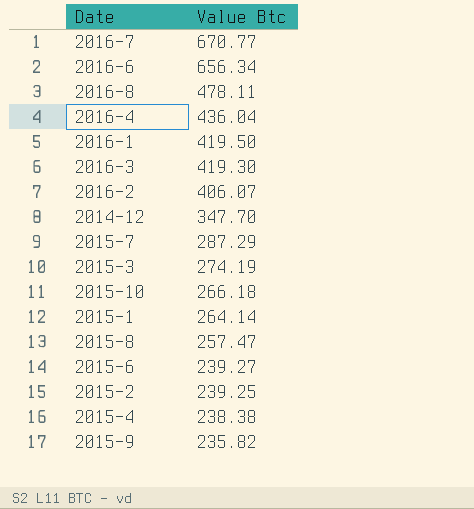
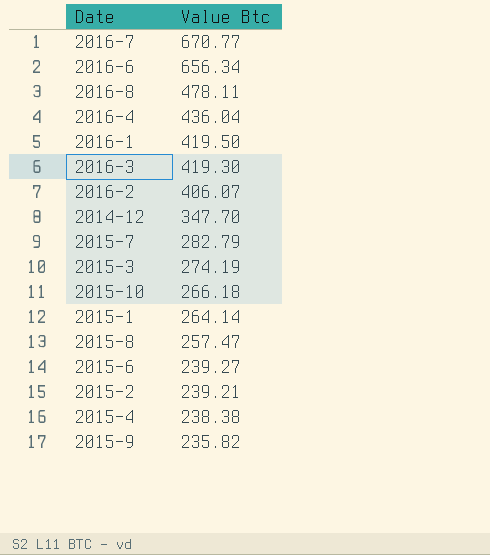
2015-7 | Value Btc: 287.29 -> 282.79
2015-2 | Value Btc: 239.25 -> 239.21

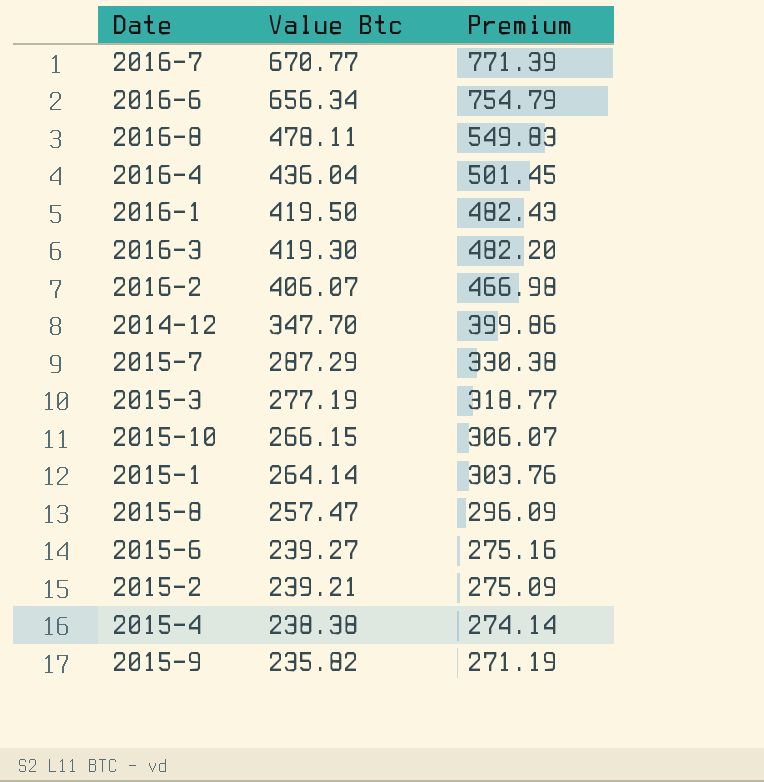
column Premium | formula: none -> [Value Btc] * 1.15
2015-7 | Value Btc: 282.79 -> 287.29
2015-3 | Value Btc: 274.19 -> 277.19
2015-10 | Value Btc: 266.18 -> 266.15

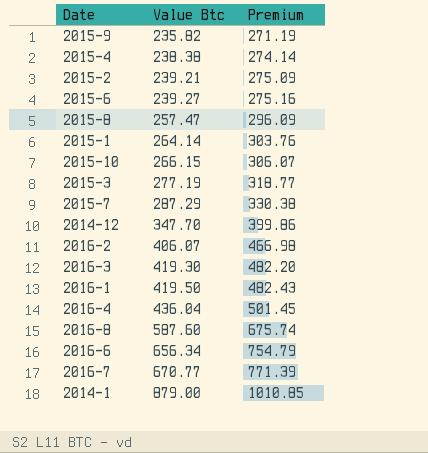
row order: Value Btc descending -> Value Btc ascending
2016-8 | Value Btc: 478.11 -> 587.60
2016-8 | Premium: 549.83 -> 675.74
row 2014-1: none -> 879.00 | 1010.85

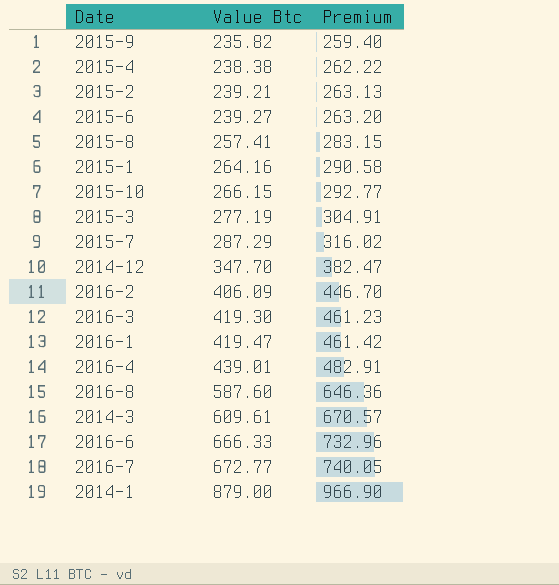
column Premium | formula: [Value Btc] * 1.15 -> [Value Btc] * 1.1
2015-8 | Value Btc: 257.47 -> 257.41
2015-1 | Value Btc: 264.14 -> 264.16
2016-2 | Value Btc: 406.07 -> 406.09
2016-1 | Value Btc: 419.50 -> 419.47
2016-4 | Value Btc: 436.04 -> 439.01
row 2014-3: none -> 609.61 | 670.57
2016-6 | Value Btc: 656.34 -> 666.33
2016-7 | Value Btc: 670.77 -> 672.77

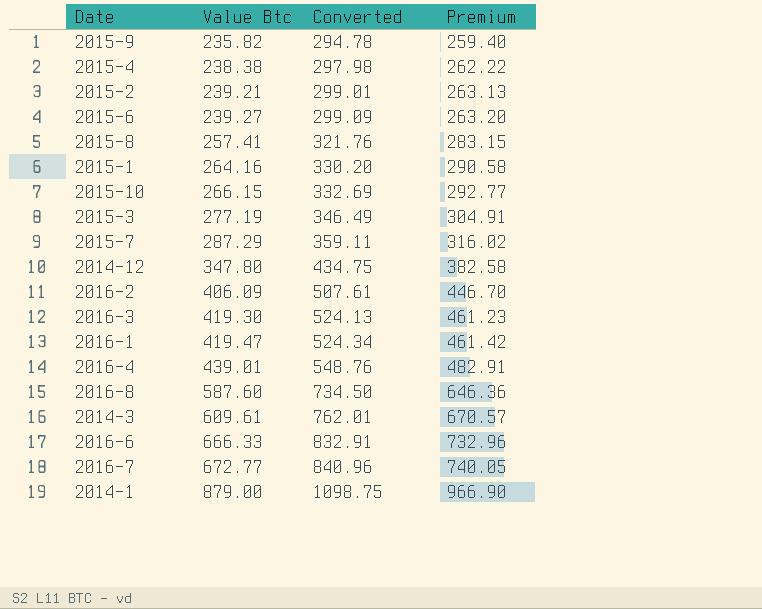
column Converted | formula: none -> [Value Btc] * 1.25
2014-12 | Value Btc: 347.70 -> 347.80
2014-12 | Premium: 382.47 -> 382.58

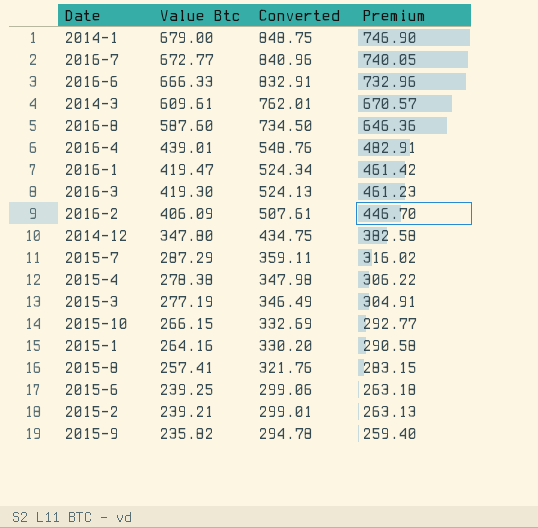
row order: Value Btc ascending -> Value Btc descending
2014-1 | Value Btc: 879.00 -> 679.00
2014-1 | Converted: 1098.75 -> 848.75
2014-1 | Premium: 966.90 -> 746.90
2015-4 | Value Btc: 238.38 -> 278.38
2015-4 | Converted: 297.98 -> 347.98
2015-4 | Premium: 262.22 -> 306.22
2015-6 | Value Btc: 239.27 -> 239.25
2015-6 | Converted: 299.09 -> 299.06
2015-6 | Premium: 263.20 -> 263.18

